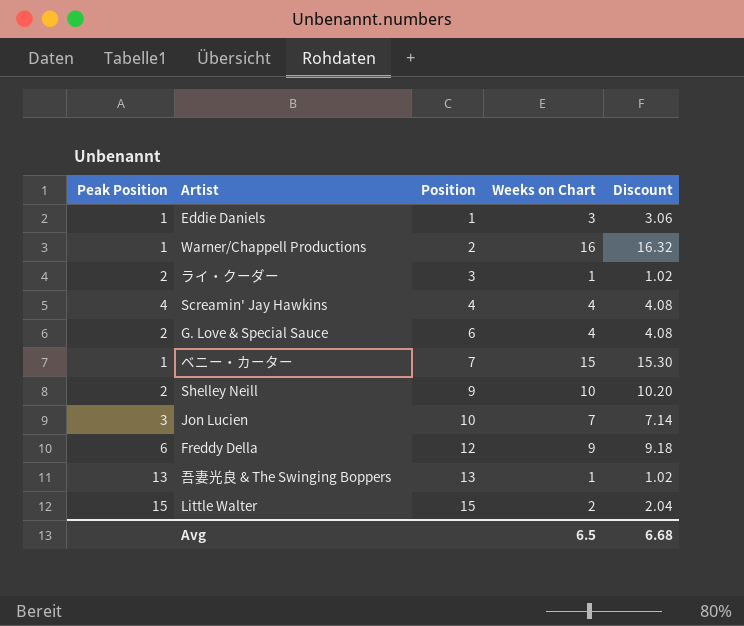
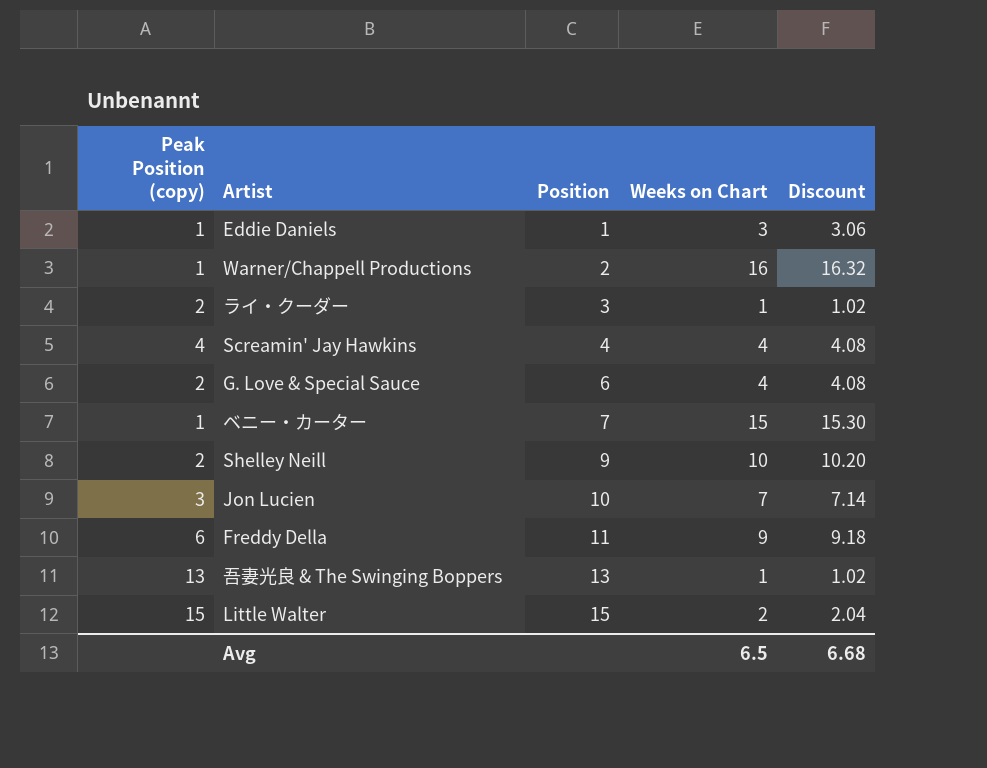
column name: Peak Position -> Peak Position (copy)
Freddy Della | Position: 12 -> 11

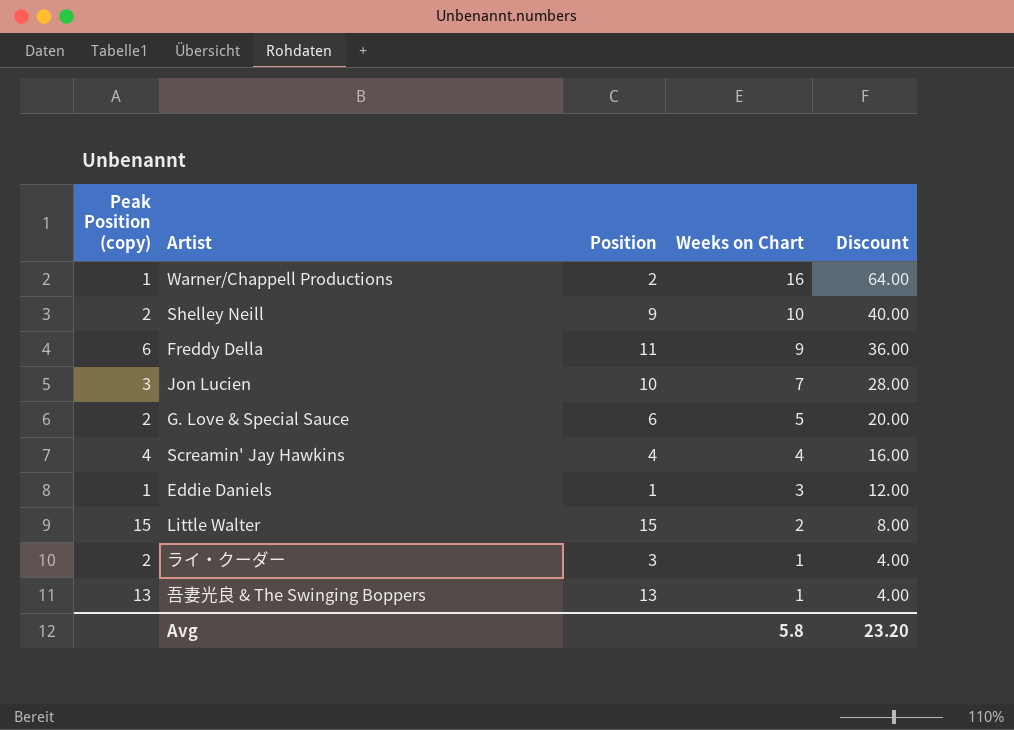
row order: Position ascending -> Weeks on Chart descending
column Discount | formula: [Weeks on Chart] * 1.02 -> [Weeks on Chart] * 4
row ベニー・カーター: 1 | 7 | 15 | 15.30 -> none
G. Love & Special Sauce | Weeks on Chart: 4 -> 5
Avg | Weeks on Chart: 6.5 -> 5.8
Avg | Discount: 6.68 -> 23.20

